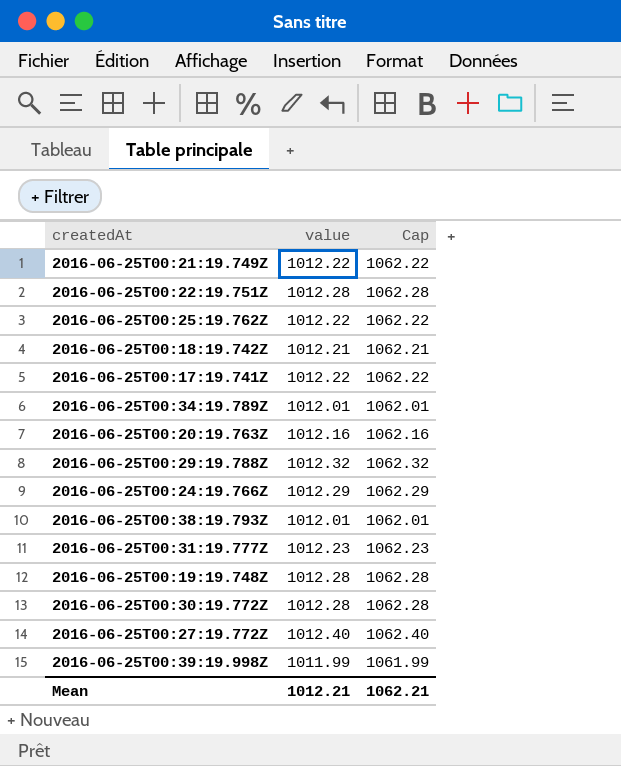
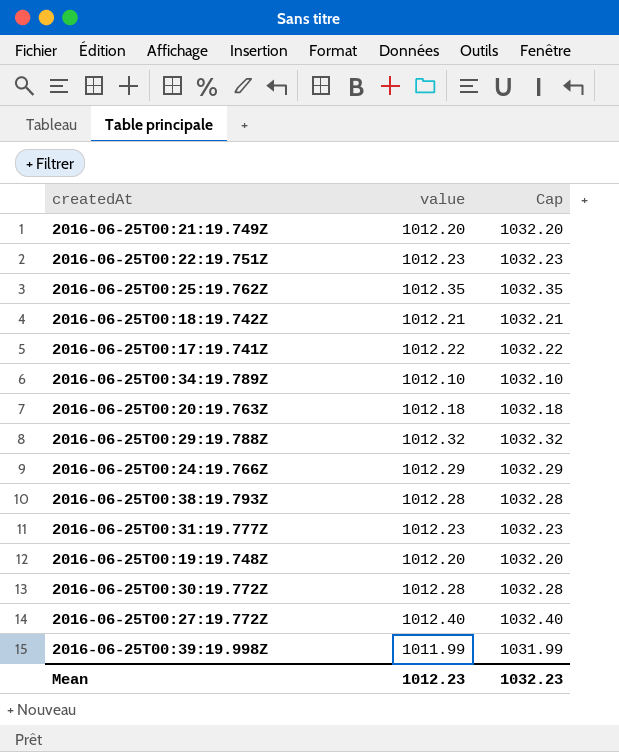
column Cap | formula: [value] + 50 -> [value] + 20
2016-06-25T00:21:19.749Z | value: 1012.22 -> 1012.20
2016-06-25T00:22:19.751Z | value: 1012.28 -> 1012.23
2016-06-25T00:25:19.762Z | value: 1012.22 -> 1012.35
2016-06-25T00:34:19.789Z | value: 1012.01 -> 1012.10
2016-06-25T00:20:19.763Z | value: 1012.16 -> 1012.18
2016-06-25T00:38:19.793Z | value: 1012.01 -> 1012.28
2016-06-25T00:19:19.748Z | value: 1012.28 -> 1012.20
Mean | value: 1012.21 -> 1012.23
Mean | Cap: 1062.21 -> 1032.23

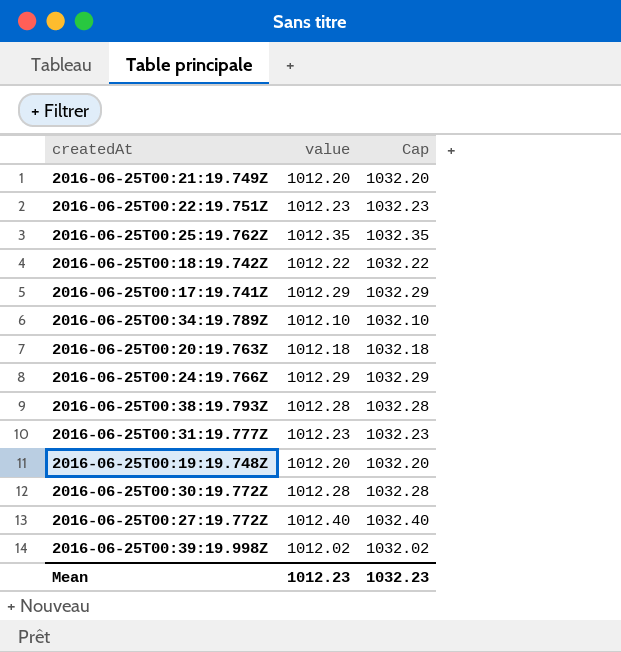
row 2016-06-25T00:29:19.788Z: 1012.32 | 1032.32 -> none
2016-06-25T00:18:19.742Z | value: 1012.21 -> 1012.22
2016-06-25T00:18:19.742Z | Cap: 1032.21 -> 1032.22
2016-06-25T00:17:19.741Z | value: 1012.22 -> 1012.29
2016-06-25T00:17:19.741Z | Cap: 1032.22 -> 1032.29
2016-06-25T00:39:19.998Z | value: 1011.99 -> 1012.02
2016-06-25T00:39:19.998Z | Cap: 1031.99 -> 1032.02

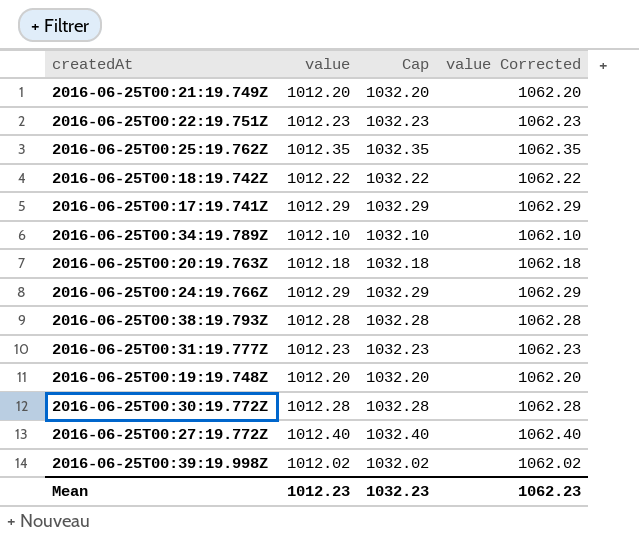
column value Corrected | formula: none -> [value] + 50

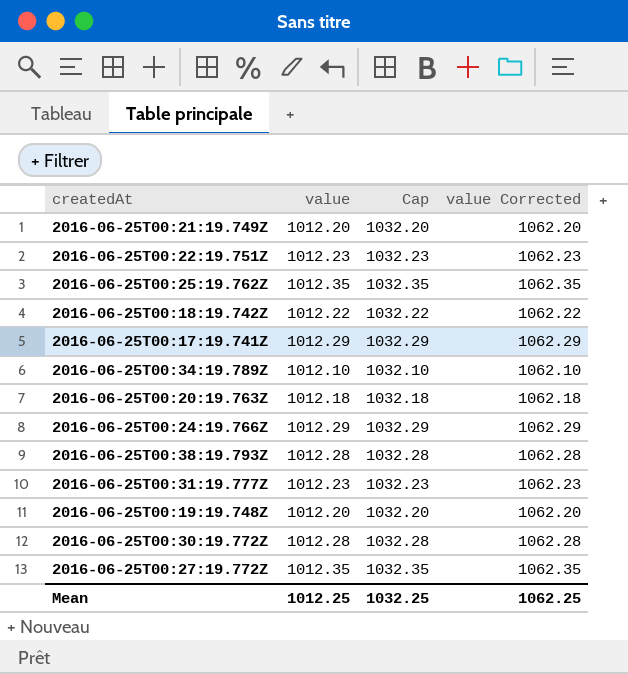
row 2016-06-25T00:39:19.998Z: 1012.02 | 1032.02 | 1062.02 -> none
2016-06-25T00:27:19.772Z | value: 1012.40 -> 1012.35
2016-06-25T00:27:19.772Z | Cap: 1032.40 -> 1032.35
2016-06-25T00:27:19.772Z | value Corrected: 1062.40 -> 1062.35
Mean | value: 1012.23 -> 1012.25
Mean | Cap: 1032.23 -> 1032.25
Mean | value Corrected: 1062.23 -> 1062.25

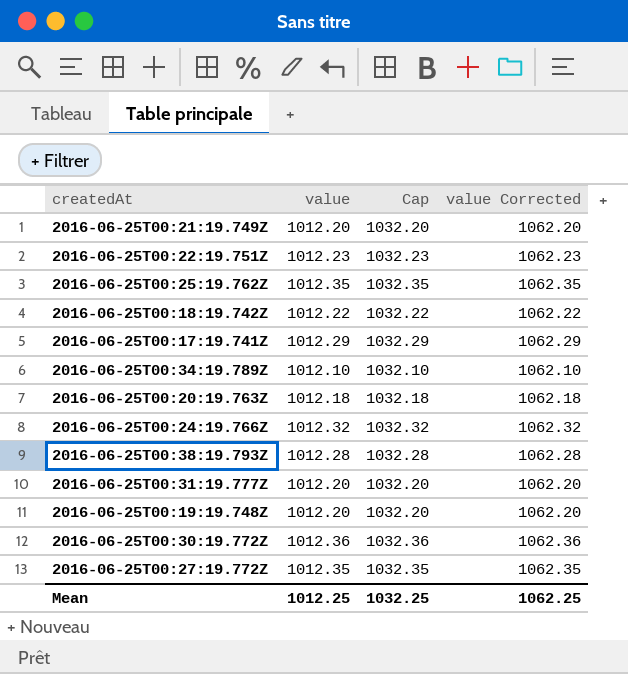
2016-06-25T00:24:19.766Z | value: 1012.29 -> 1012.32
2016-06-25T00:24:19.766Z | Cap: 1032.29 -> 1032.32
2016-06-25T00:24:19.766Z | value Corrected: 1062.29 -> 1062.32
2016-06-25T00:31:19.777Z | value: 1012.23 -> 1012.20
2016-06-25T00:31:19.777Z | Cap: 1032.23 -> 1032.20
2016-06-25T00:31:19.777Z | value Corrected: 1062.23 -> 1062.20
2016-06-25T00:30:19.772Z | value: 1012.28 -> 1012.36
2016-06-25T00:30:19.772Z | Cap: 1032.28 -> 1032.36
2016-06-25T00:30:19.772Z | value Corrected: 1062.28 -> 1062.36

